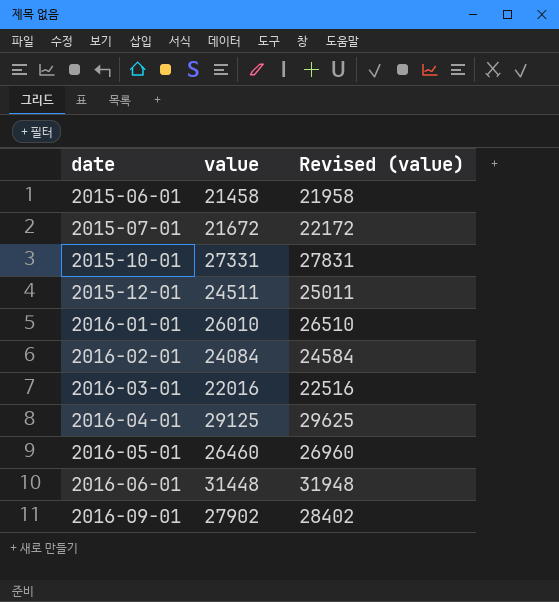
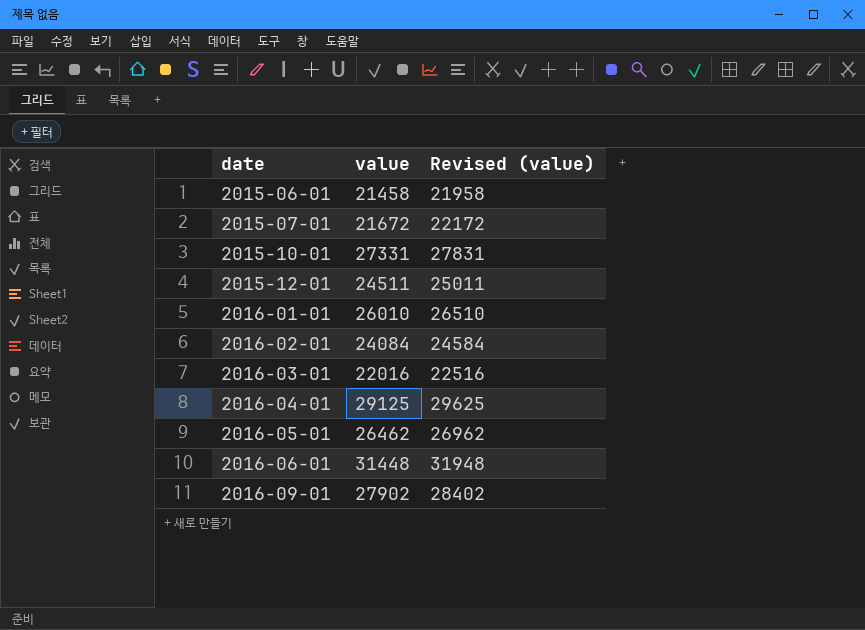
2016-05-01 | value: 26460 -> 26462
2016-05-01 | Revised (value): 26960 -> 26962

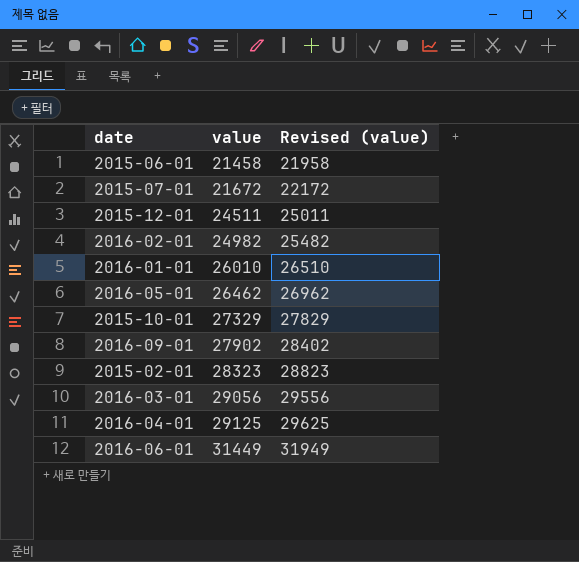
row order: date ascending -> value ascending
2016-02-01 | value: 24084 -> 24982
2016-02-01 | Revised (value): 24584 -> 25482
2015-10-01 | value: 27331 -> 27329
2015-10-01 | Revised (value): 27831 -> 27829
row 2015-02-01: none -> 28323 | 28823
2016-03-01 | value: 22016 -> 29056
2016-03-01 | Revised (value): 22516 -> 29556
2016-06-01 | value: 31448 -> 31449
2016-06-01 | Revised (value): 31948 -> 31949

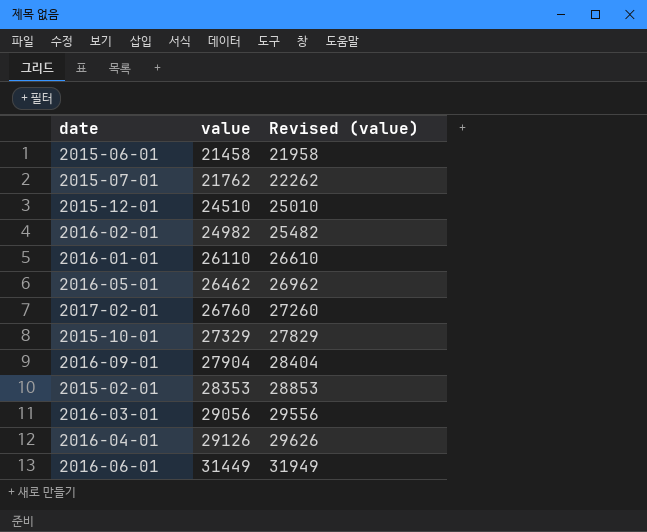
2015-07-01 | value: 21672 -> 21762
2015-07-01 | Revised (value): 22172 -> 22262
2015-12-01 | value: 24511 -> 24510
2015-12-01 | Revised (value): 25011 -> 25010
2016-01-01 | value: 26010 -> 26110
2016-01-01 | Revised (value): 26510 -> 26610
row 2017-02-01: none -> 26760 | 27260
2016-09-01 | value: 27902 -> 27904
2016-09-01 | Revised (value): 28402 -> 28404
2015-02-01 | value: 28323 -> 28353
2015-02-01 | Revised (value): 28823 -> 28853
2016-04-01 | value: 29125 -> 29126
2016-04-01 | Revised (value): 29625 -> 29626

